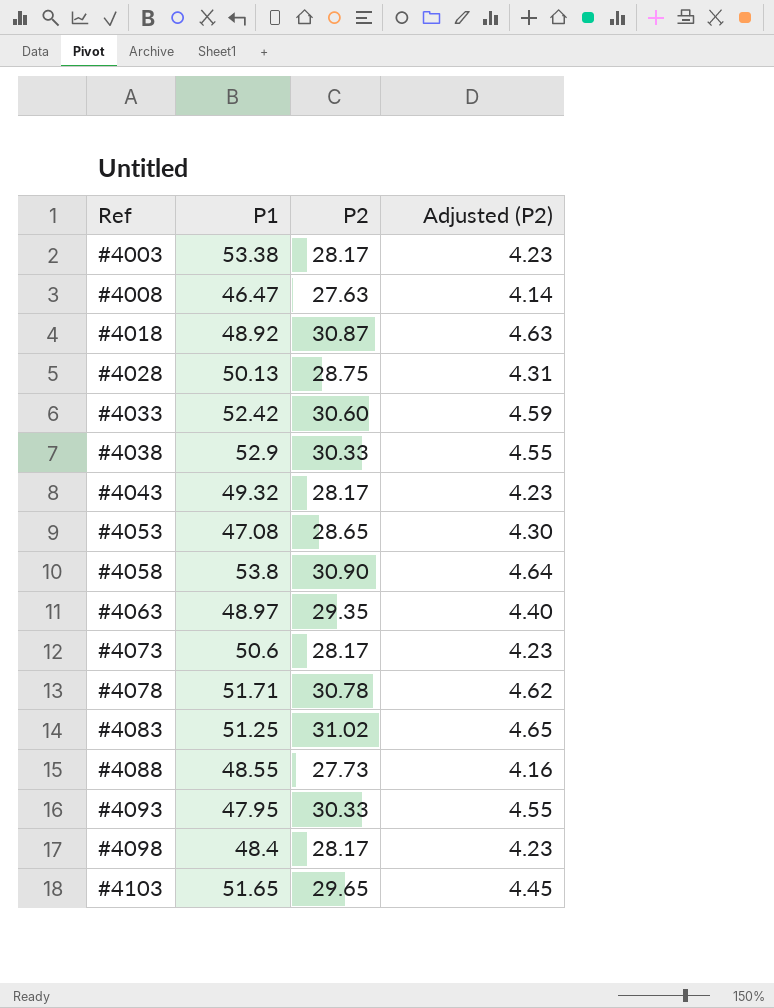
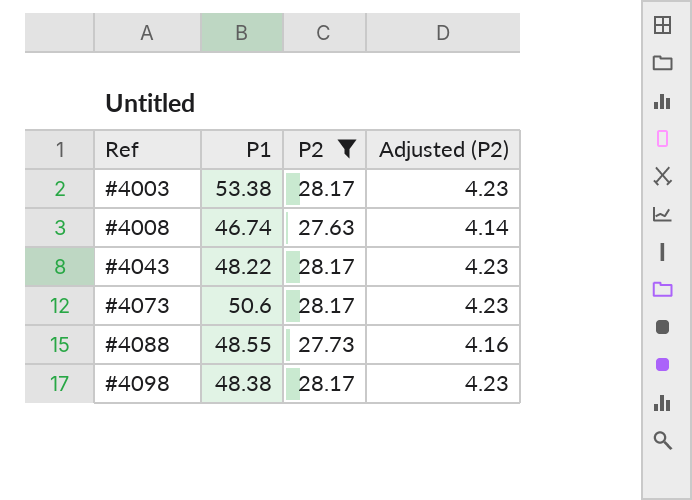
filter: none -> P2 <= 28.17
#4008 | P1: 46.47 -> 46.74
#4043 | P1: 49.32 -> 48.22
#4098 | P1: 48.4 -> 48.38

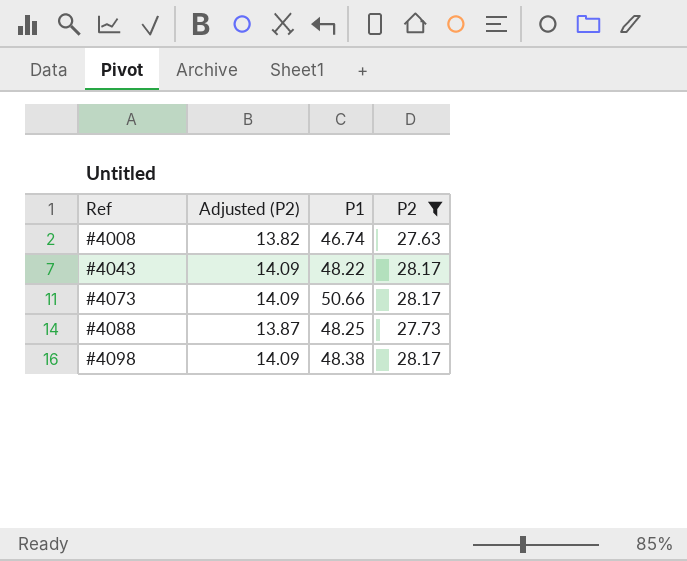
column Adjusted (P2) | formula: [P2] * 0.15 -> [P2] * 0.5
column Adjusted (P2) | position: 4 -> 2
row #4003: 53.38 | 28.17 | 4.23 -> none
#4073 | P1: 50.6 -> 50.66
#4088 | P1: 48.55 -> 48.25

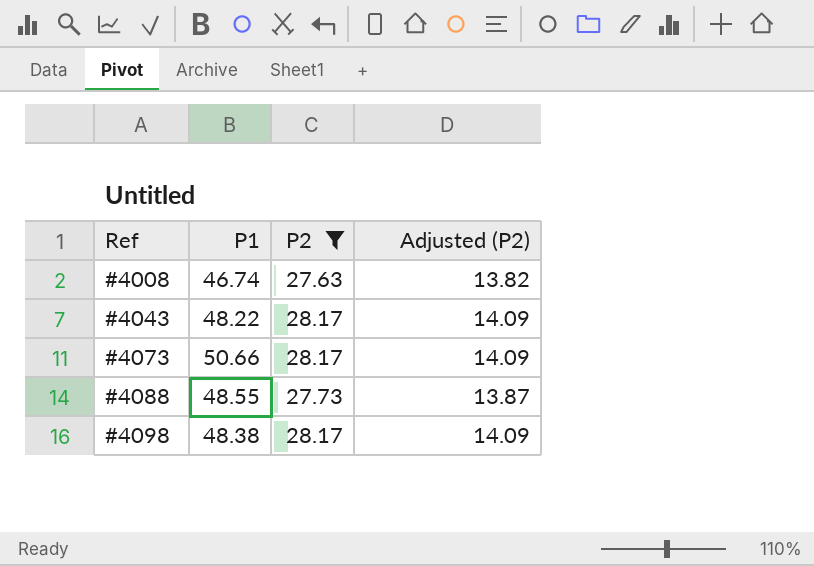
column Adjusted (P2) | position: 2 -> 4
#4088 | P1: 48.25 -> 48.55

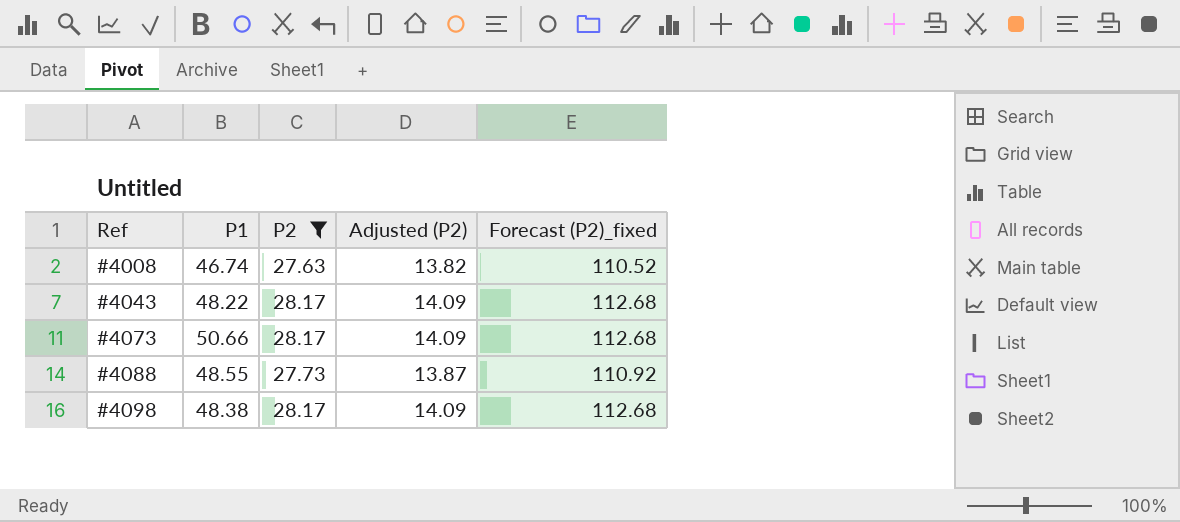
column Forecast (P2)_fixed | formula: none -> [P2] * 4

